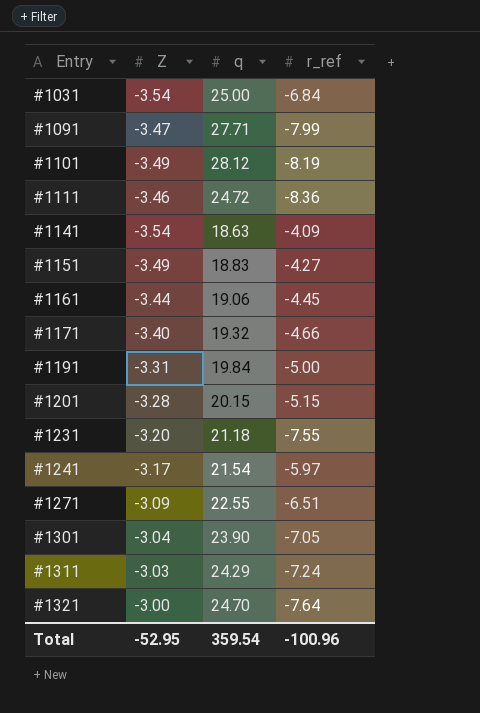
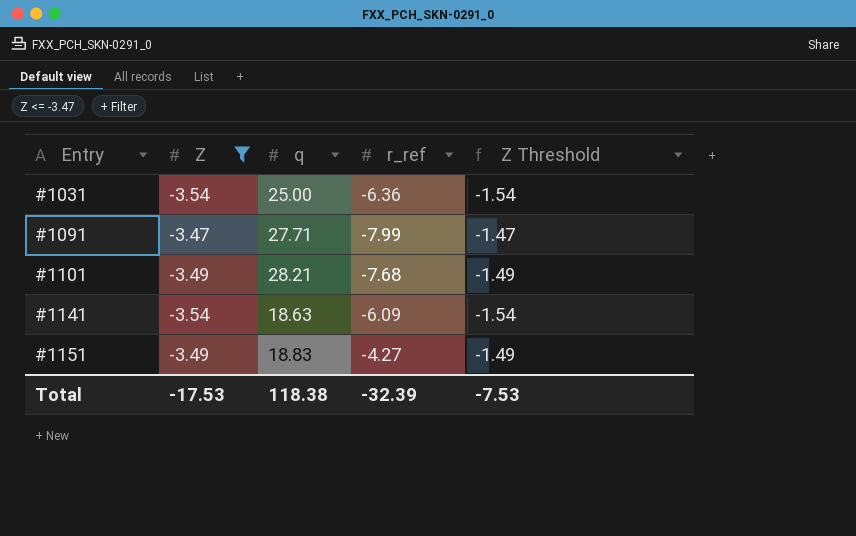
filter: none -> Z <= -3.47
column Z Threshold | formula: none -> [Z] + 2
#1031 | r_ref: -6.84 -> -6.36
#1101 | q: 28.12 -> 28.21
#1101 | r_ref: -8.19 -> -7.68
#1141 | r_ref: -4.09 -> -6.09
Total | Z: -52.95 -> -17.53
Total | q: 359.54 -> 118.38
Total | r_ref: -100.96 -> -32.39

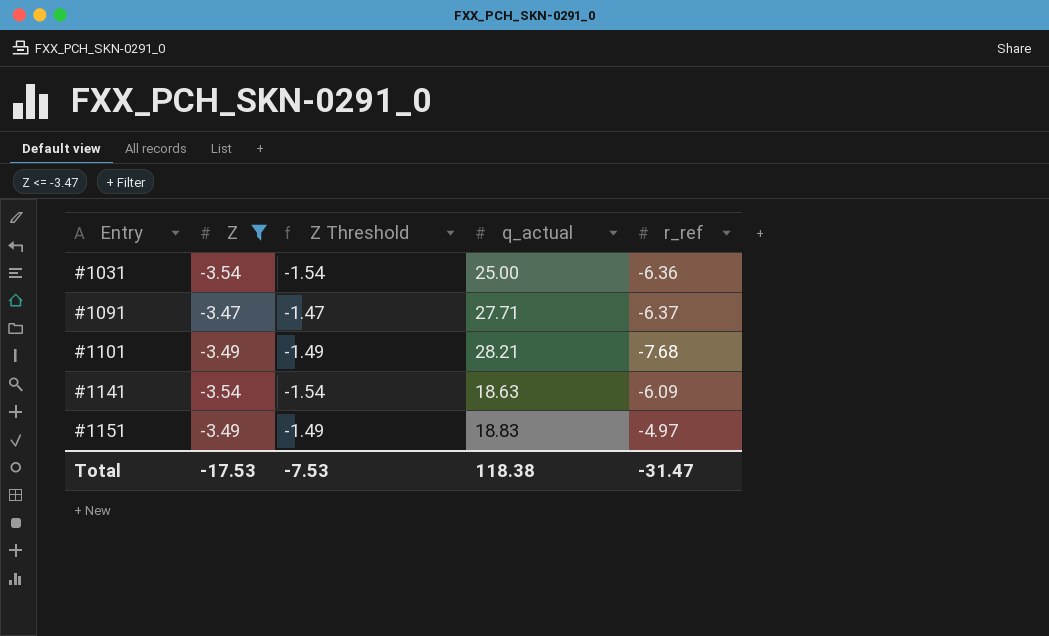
column Z Threshold | position: 5 -> 3
column name: q -> q_actual
#1091 | r_ref: -7.99 -> -6.37
#1151 | r_ref: -4.27 -> -4.97
Total | r_ref: -32.39 -> -31.47

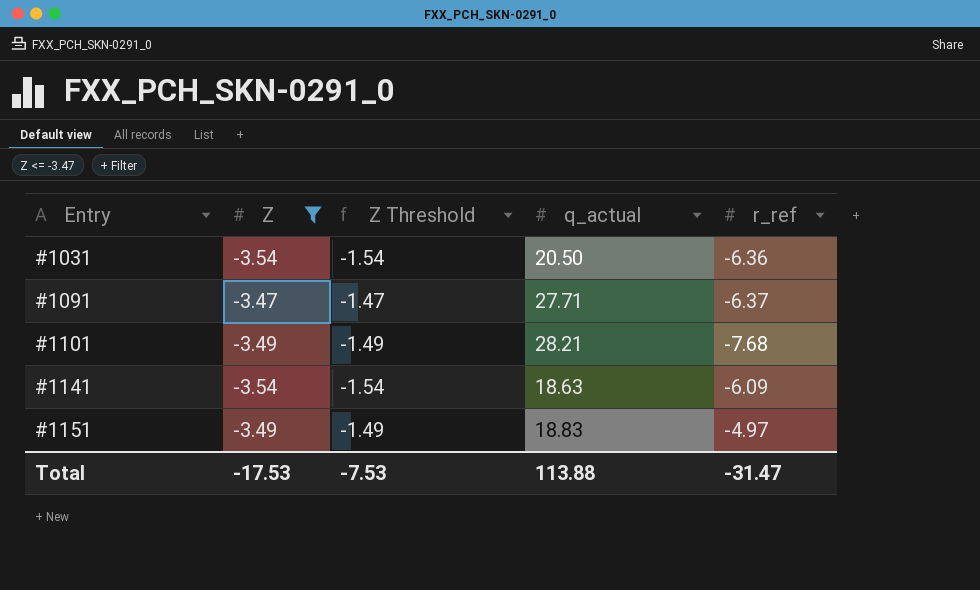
#1031 | q_actual: 25.00 -> 20.50
Total | q_actual: 118.38 -> 113.88

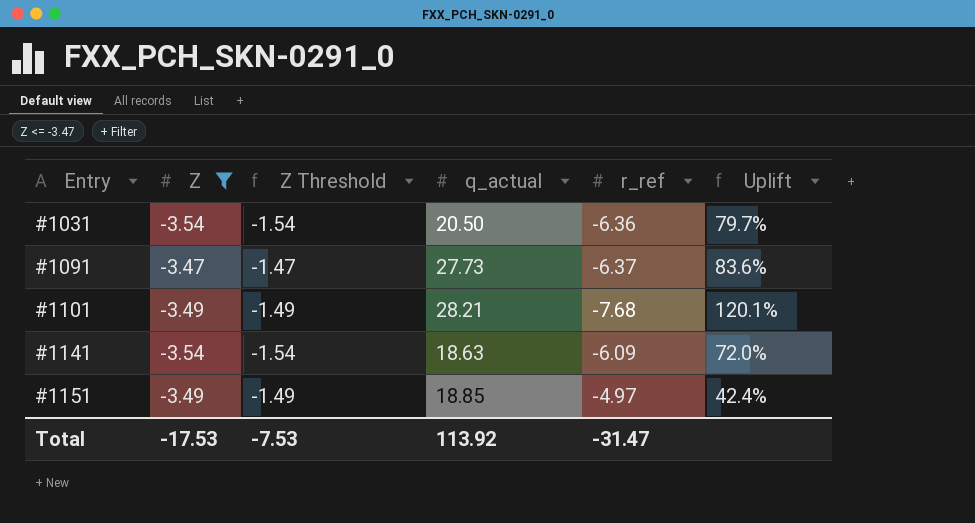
column Uplift | formula: none -> ([r_ref] - [Z]) / [Z]
#1091 | q_actual: 27.71 -> 27.73
#1151 | q_actual: 18.83 -> 18.85
Total | q_actual: 113.88 -> 113.92

